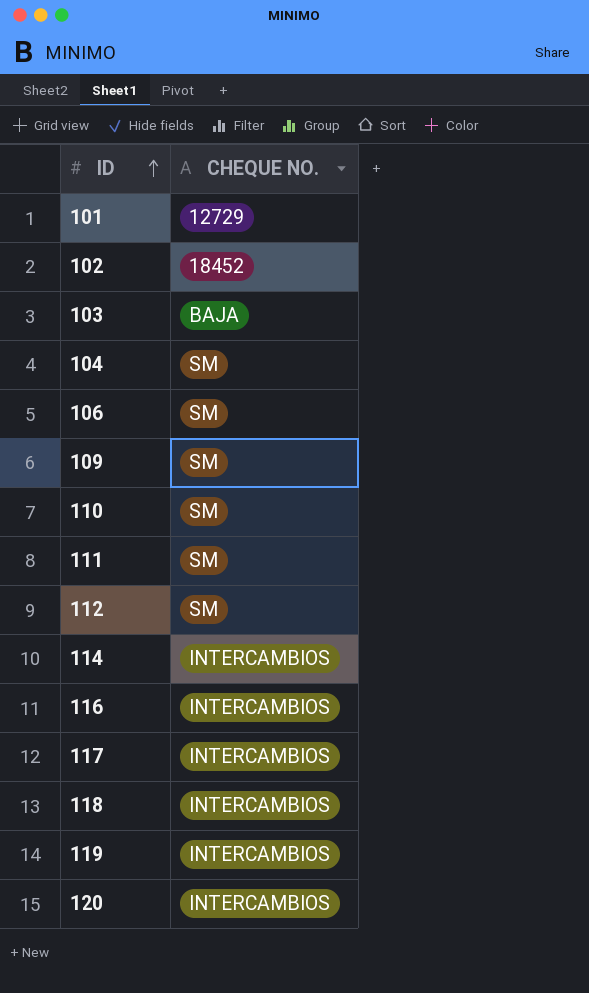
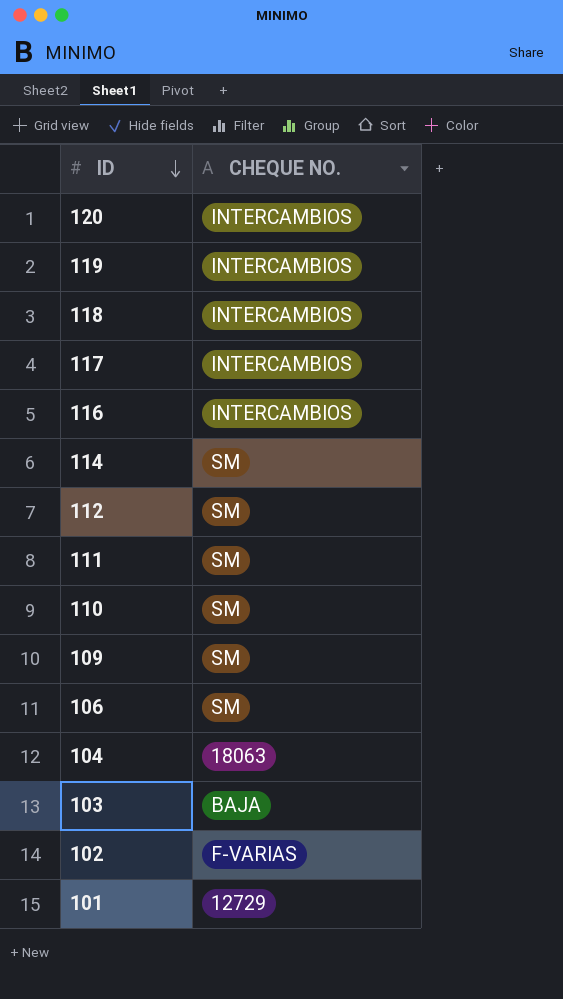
row order: ID ascending -> ID descending
114 | CHEQUE NO.: INTERCAMBIOS -> SM
104 | CHEQUE NO.: SM -> 18063
102 | CHEQUE NO.: 18452 -> F-VARIAS

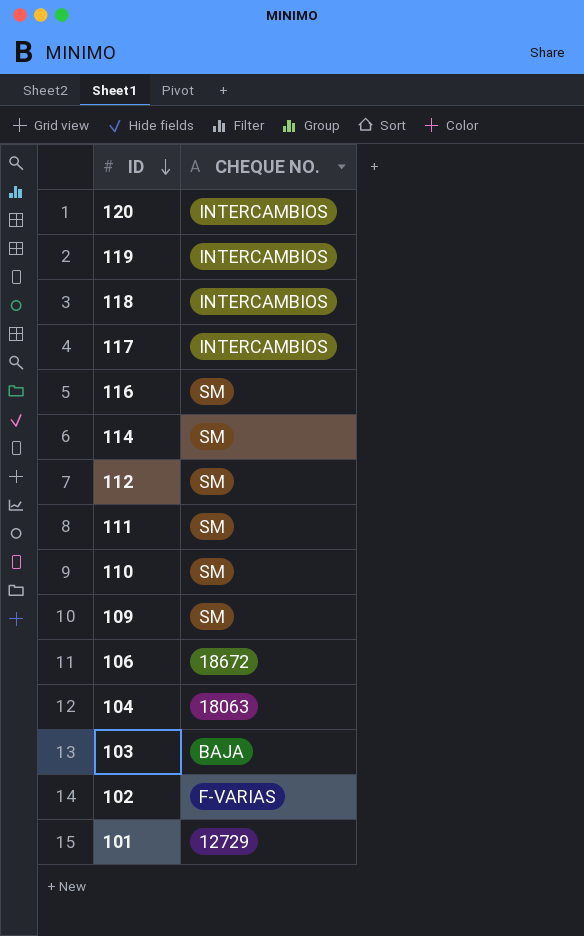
116 | CHEQUE NO.: INTERCAMBIOS -> SM
106 | CHEQUE NO.: SM -> 18672

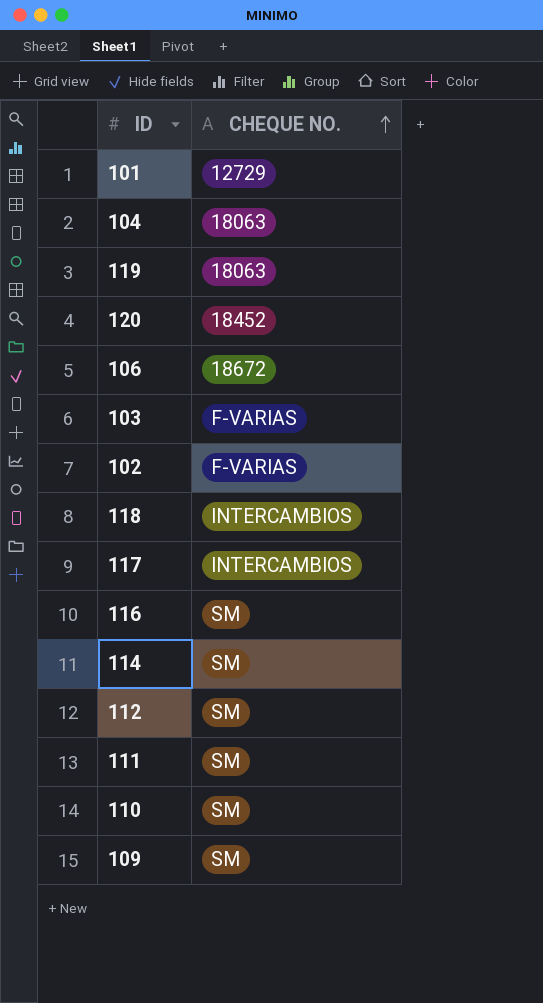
row order: ID descending -> CHEQUE NO. ascending
119 | CHEQUE NO.: INTERCAMBIOS -> 18063
120 | CHEQUE NO.: INTERCAMBIOS -> 18452
103 | CHEQUE NO.: BAJA -> F-VARIAS

